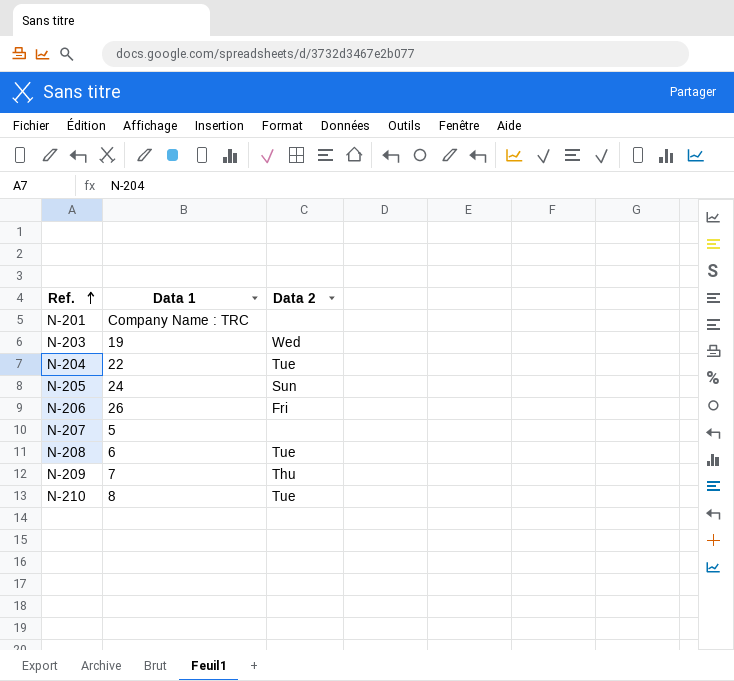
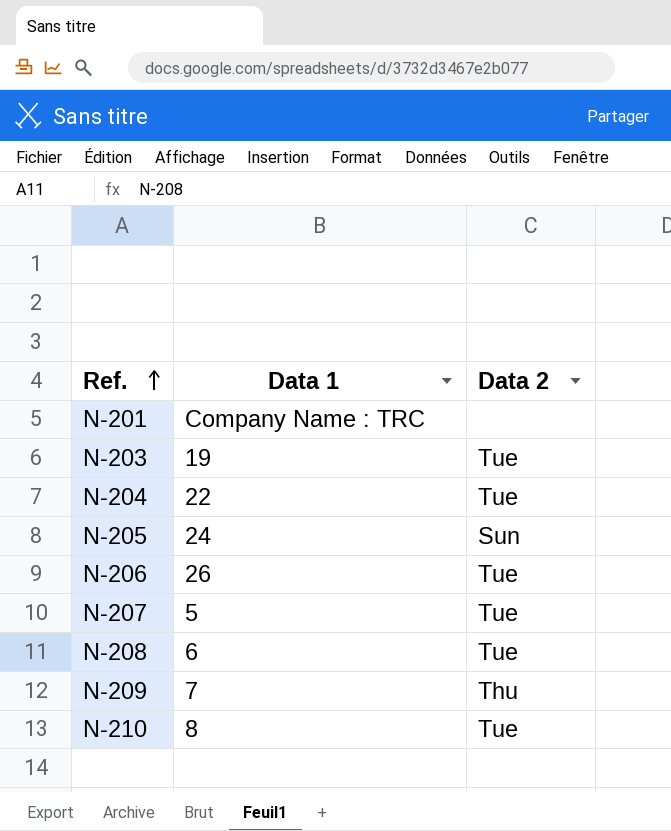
N-203 | Data 2: Wed -> Tue
N-206 | Data 2: Fri -> Tue
N-207 | Data 2: none -> Tue

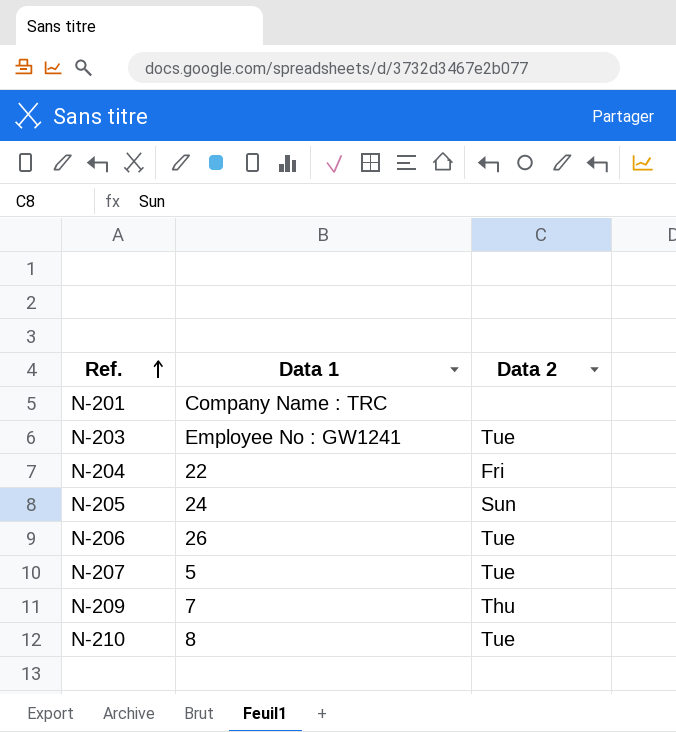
row N-208: 6 | Tue -> none
N-203 | Data 1: 19 -> Employee No : GW1241
N-204 | Data 2: Tue -> Fri

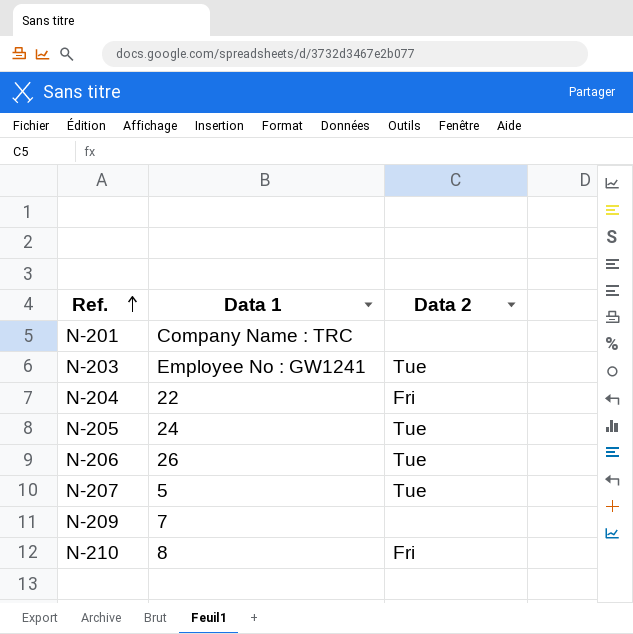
N-205 | Data 2: Sun -> Tue
N-209 | Data 2: Thu -> none
N-210 | Data 2: Tue -> Fri

